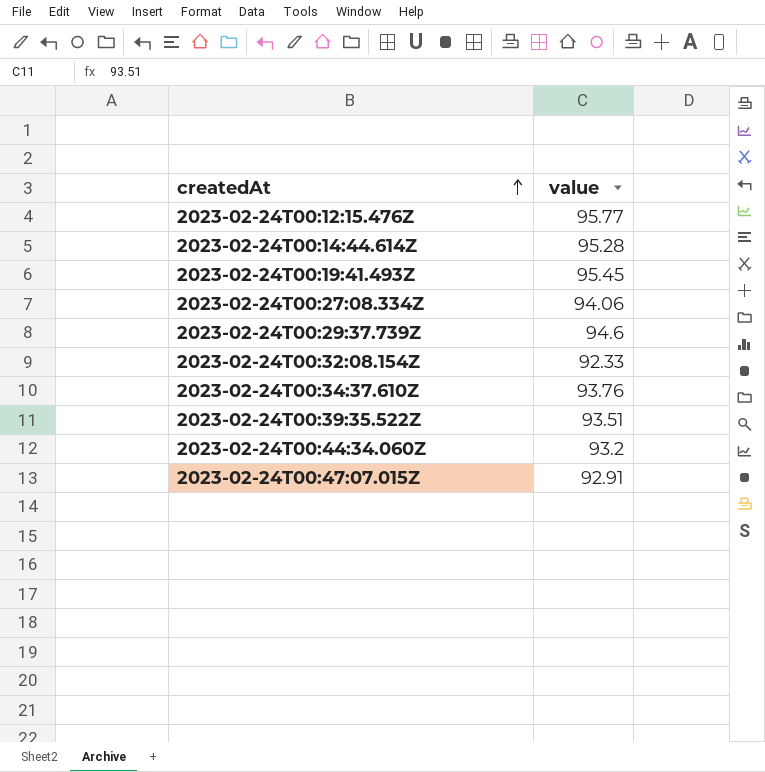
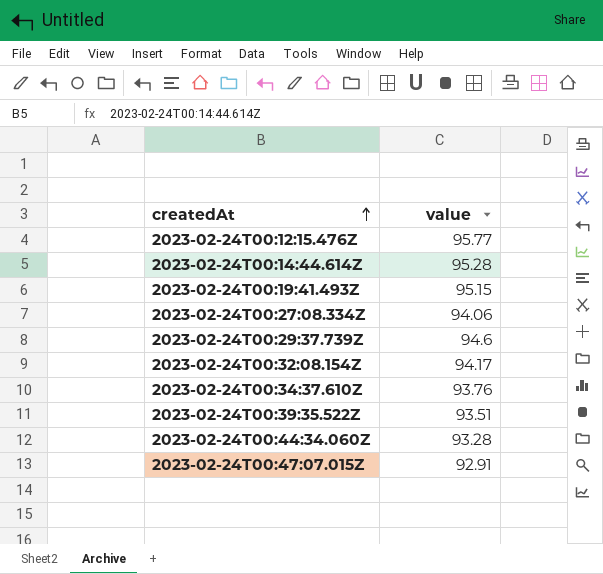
2023-02-24T00:19:41.493Z | value: 95.45 -> 95.15
2023-02-24T00:32:08.154Z | value: 92.33 -> 94.17
2023-02-24T00:44:34.060Z | value: 93.2 -> 93.28

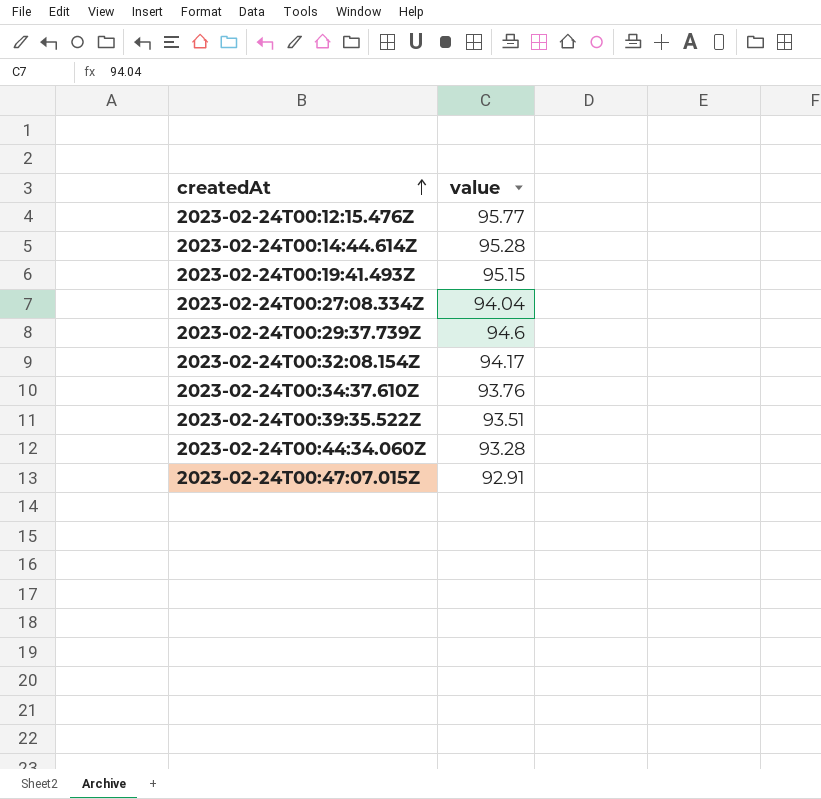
2023-02-24T00:27:08.334Z | value: 94.06 -> 94.04

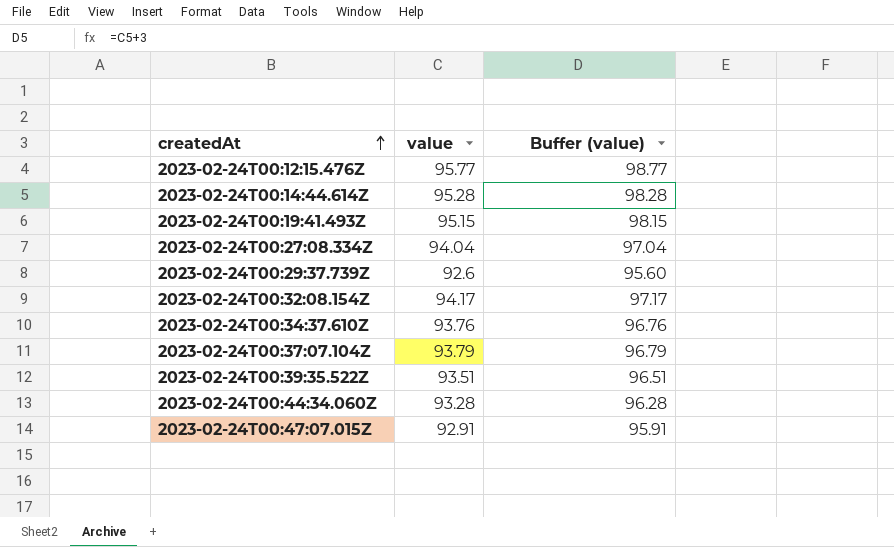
column Buffer (value) | formula: none -> [value] + 3
2023-02-24T00:29:37.739Z | value: 94.6 -> 92.6
row 2023-02-24T00:37:07.104Z: none -> 93.79 | 96.79

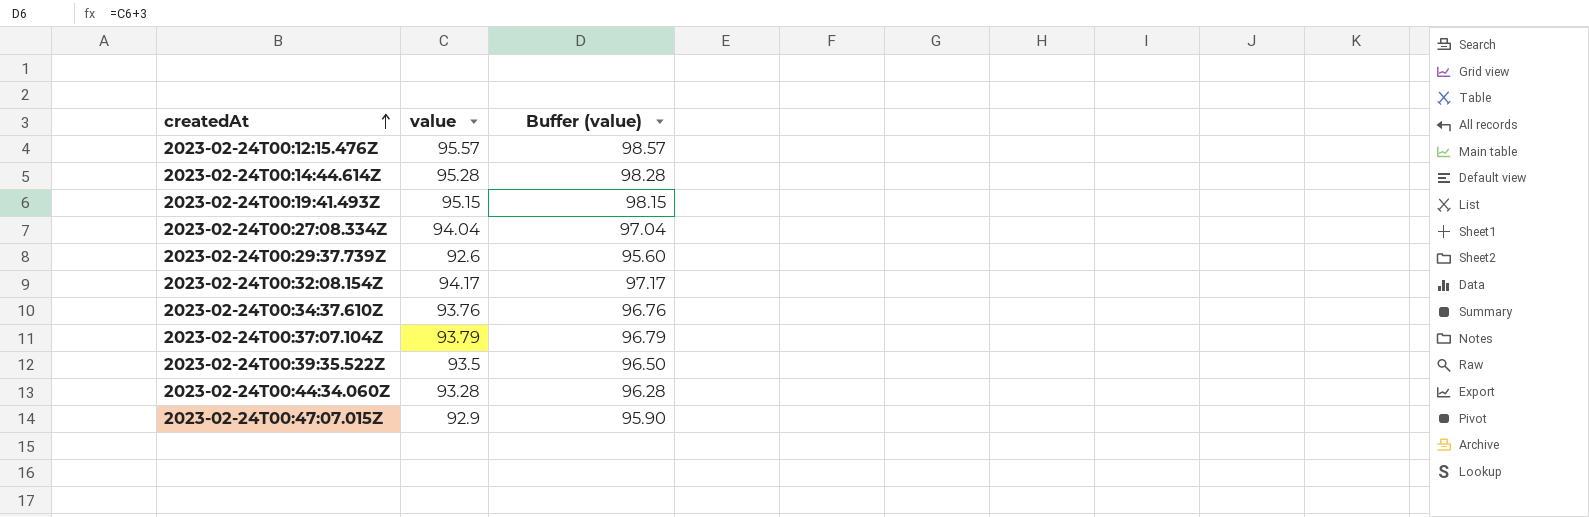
2023-02-24T00:12:15.476Z | value: 95.77 -> 95.57
2023-02-24T00:12:15.476Z | Buffer (value): 98.77 -> 98.57
2023-02-24T00:39:35.522Z | value: 93.51 -> 93.5
2023-02-24T00:39:35.522Z | Buffer (value): 96.51 -> 96.50
2023-02-24T00:47:07.015Z | value: 92.91 -> 92.9
2023-02-24T00:47:07.015Z | Buffer (value): 95.91 -> 95.90

